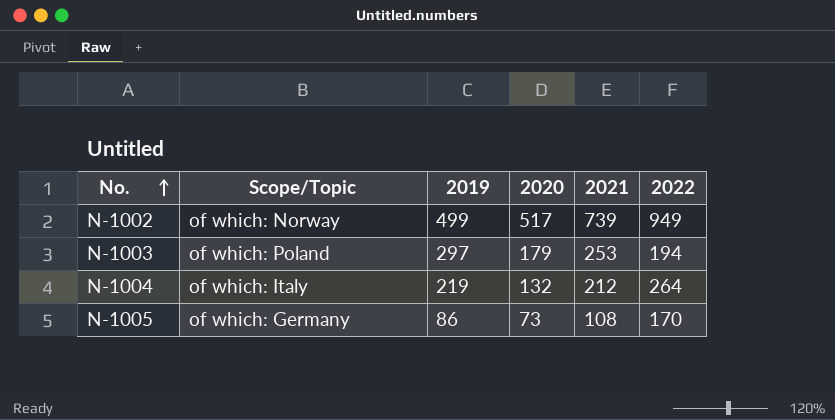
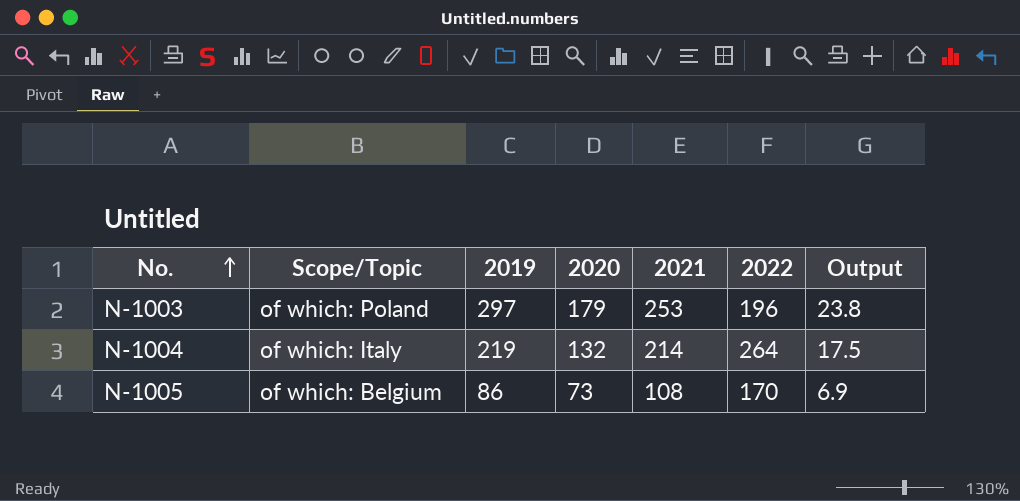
column Output | formula: none -> [2019] * 0.08
row N-1002: of which: Norway | 499 | 517 | 739 | 949 -> none
N-1003 | 2022: 194 -> 196
N-1004 | 2021: 212 -> 214
N-1005 | Scope/Topic: of which: Germany -> of which: Belgium

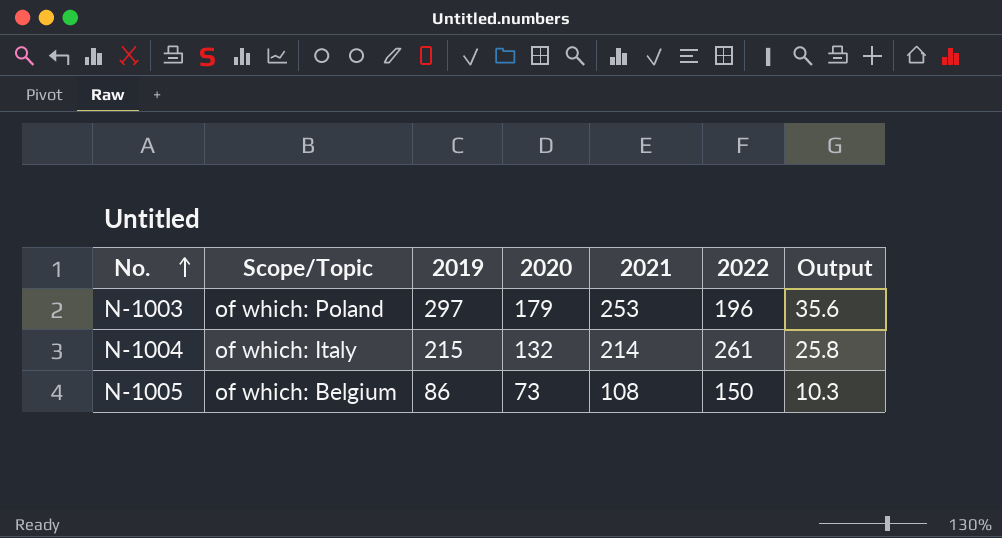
column Output | formula: [2019] * 0.08 -> [2019] * 0.12
N-1004 | 2019: 219 -> 215
N-1004 | 2022: 264 -> 261
N-1005 | 2022: 170 -> 150

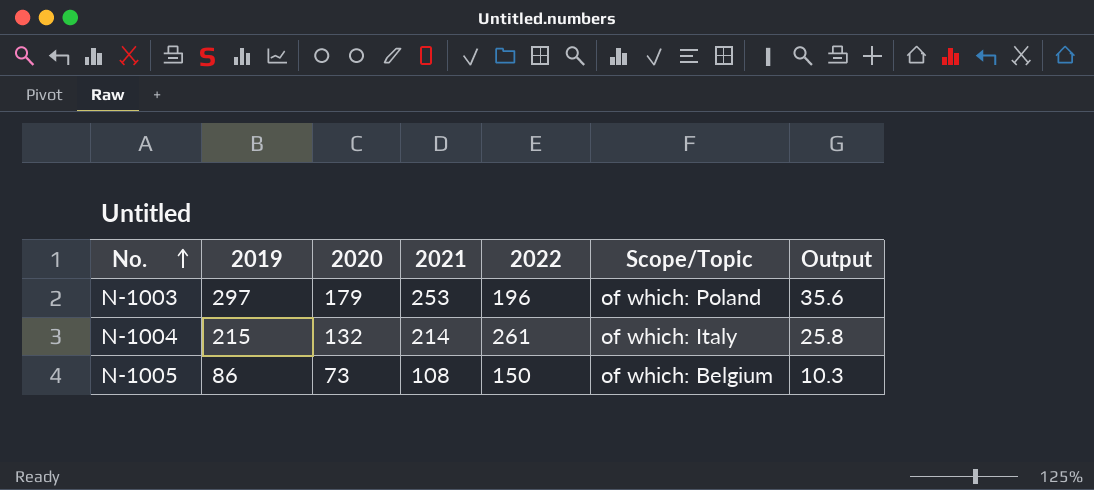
column Scope/Topic | position: 2 -> 6

